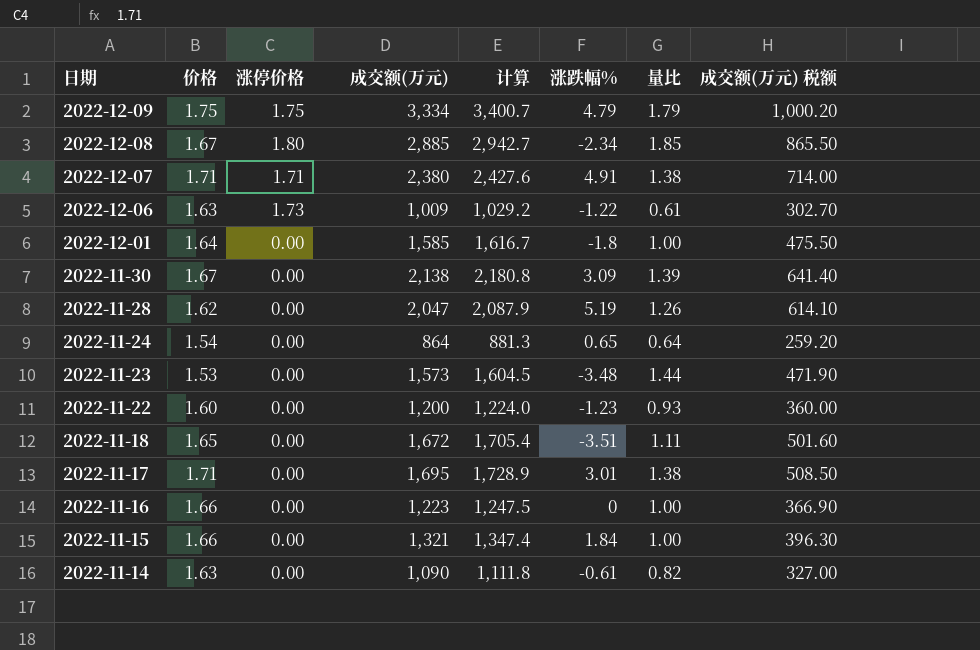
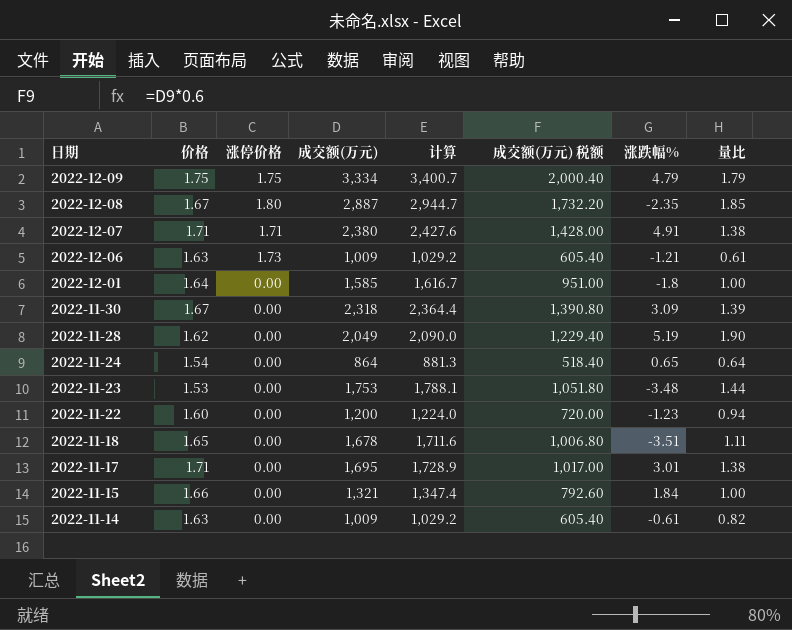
column 成交额(万元) 税额 | formula: [成交额(万元)] * 0.3 -> [成交额(万元)] * 0.6
column 成交额(万元) 税额 | position: 8 -> 6
row 2022-11-16: 1.66 | 0.00 | 1,223 | 1,247.5 | 0 | 1.00 | 366.90 -> none
2022-12-08 | 成交额(万元): 2,885 -> 2,887
2022-12-08 | 计算: 2,942.7 -> 2,944.7
2022-12-08 | 涨跌幅%: -2.34 -> -2.35
2022-12-06 | 涨跌幅%: -1.22 -> -1.21
2022-11-30 | 成交额(万元): 2,138 -> 2,318
2022-11-30 | 计算: 2,180.8 -> 2,364.4
2022-11-28 | 成交额(万元): 2,047 -> 2,049
2022-11-28 | 计算: 2,087.9 -> 2,090.0
2022-11-28 | 量比: 1.26 -> 1.90
2022-11-23 | 成交额(万元): 1,573 -> 1,753
2022-11-23 | 计算: 1,604.5 -> 1,788.1
2022-11-22 | 量比: 0.93 -> 0.94
2022-11-18 | 成交额(万元): 1,672 -> 1,678
2022-11-18 | 计算: 1,705.4 -> 1,711.6
2022-11-14 | 成交额(万元): 1,090 -> 1,009
2022-11-14 | 计算: 1,111.8 -> 1,029.2

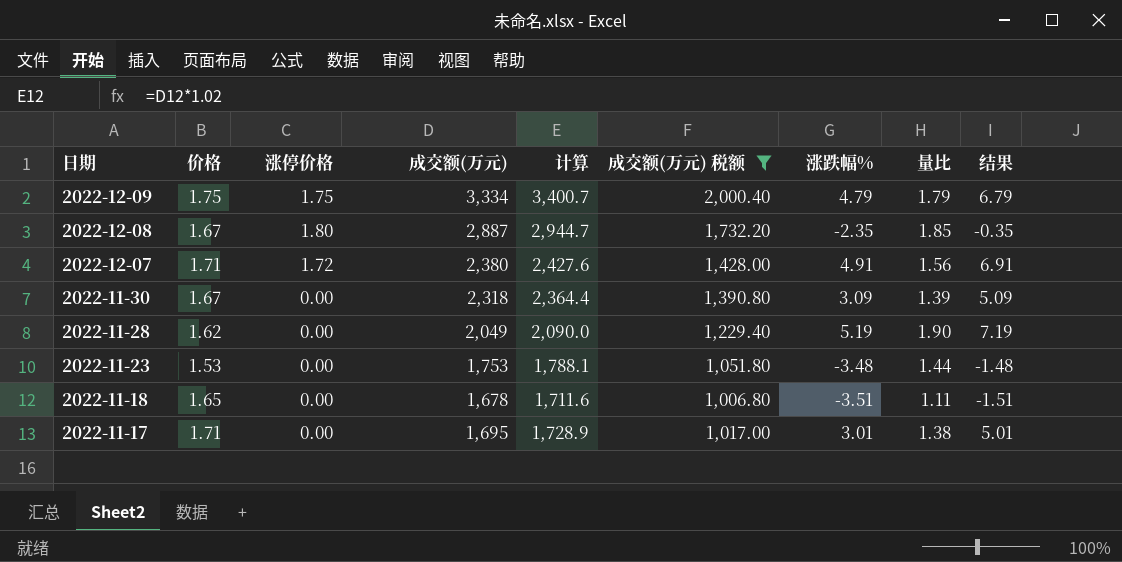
filter: none -> 成交额(万元) 税额 >= 1,006.80
column 结果 | formula: none -> [涨跌幅%] + 2
2022-12-07 | 涨停价格: 1.71 -> 1.72
2022-12-07 | 量比: 1.38 -> 1.56

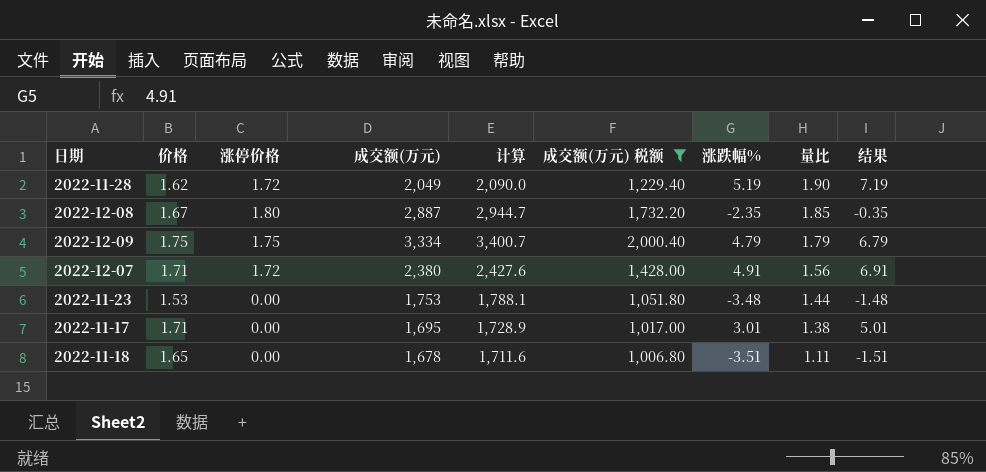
row order: 日期 descending -> 量比 descending
row 2022-11-30: 1.67 | 0.00 | 2,318 | 2,364.4 | 1,390.80 | 3.09 | 1.39 | 5.09 -> none
2022-11-28 | 涨停价格: 0.00 -> 1.72

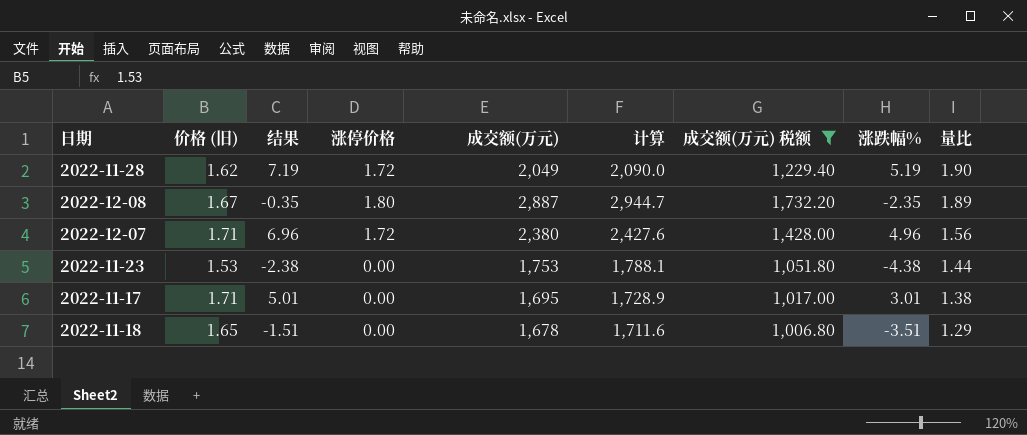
column name: 价格 -> 价格 (旧)
column 结果 | position: 9 -> 3
row 2022-12-09: 1.75 | 1.75 | 3,334 | 3,400.7 | 2,000.40 | 4.79 | 1.79 | 6.79 -> none
2022-12-08 | 量比: 1.85 -> 1.89
2022-12-07 | 结果: 6.91 -> 6.96
2022-12-07 | 涨跌幅%: 4.91 -> 4.96
2022-11-23 | 结果: -1.48 -> -2.38
2022-11-23 | 涨跌幅%: -3.48 -> -4.38
2022-11-18 | 量比: 1.11 -> 1.29

